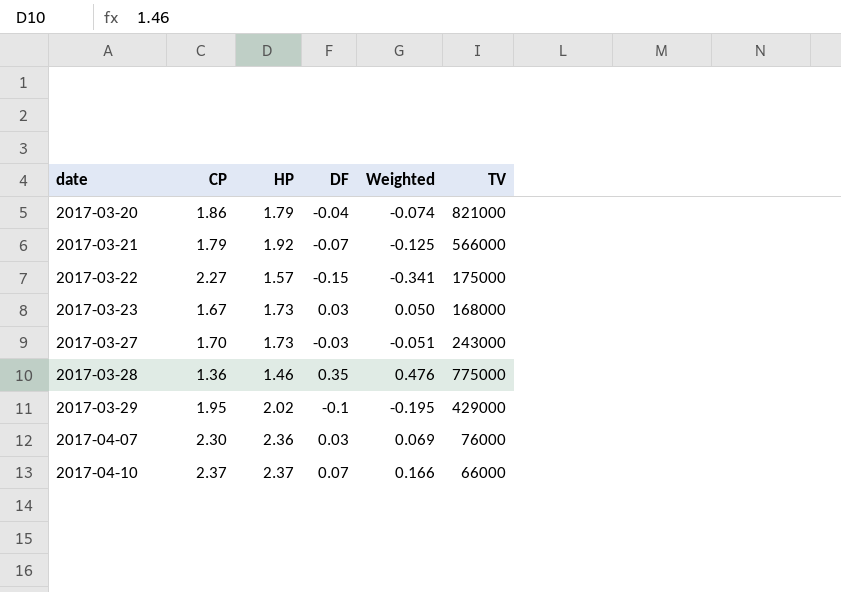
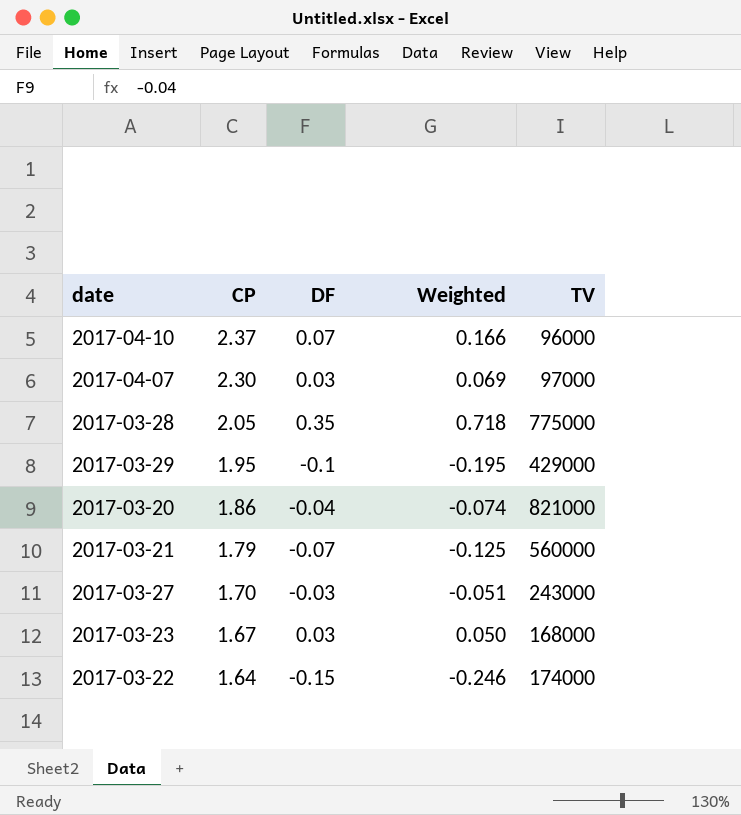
row order: date ascending -> CP descending
column HP | position: 3 -> none
2017-04-10 | TV: 66000 -> 96000
2017-04-07 | TV: 76000 -> 97000
2017-03-28 | CP: 1.36 -> 2.05
2017-03-28 | Weighted: 0.476 -> 0.718
2017-03-21 | TV: 566000 -> 560000
2017-03-22 | CP: 2.27 -> 1.64
2017-03-22 | Weighted: -0.341 -> -0.246
2017-03-22 | TV: 175000 -> 174000

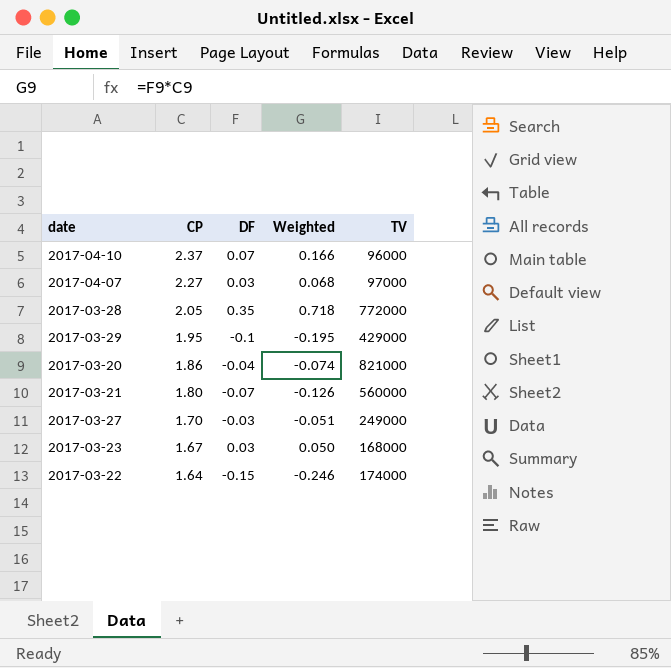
2017-04-07 | CP: 2.30 -> 2.27
2017-04-07 | Weighted: 0.069 -> 0.068
2017-03-28 | TV: 775000 -> 772000
2017-03-21 | CP: 1.79 -> 1.80
2017-03-21 | Weighted: -0.125 -> -0.126
2017-03-27 | TV: 243000 -> 249000

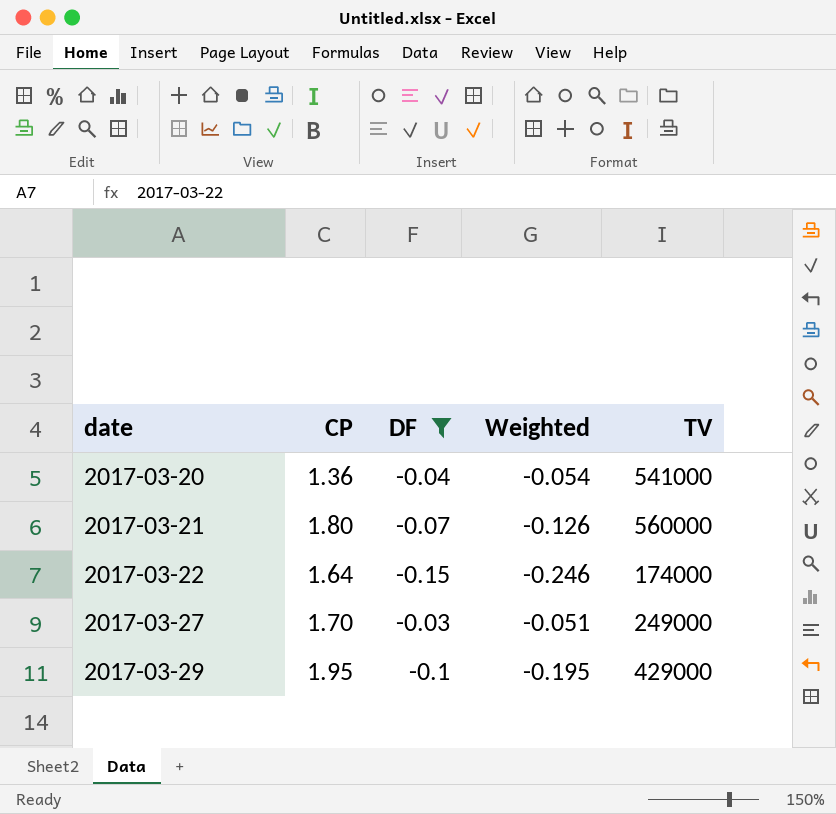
filter: none -> DF <= -0.03
row order: CP descending -> date ascending
2017-03-20 | CP: 1.86 -> 1.36
2017-03-20 | Weighted: -0.074 -> -0.054
2017-03-20 | TV: 821000 -> 541000

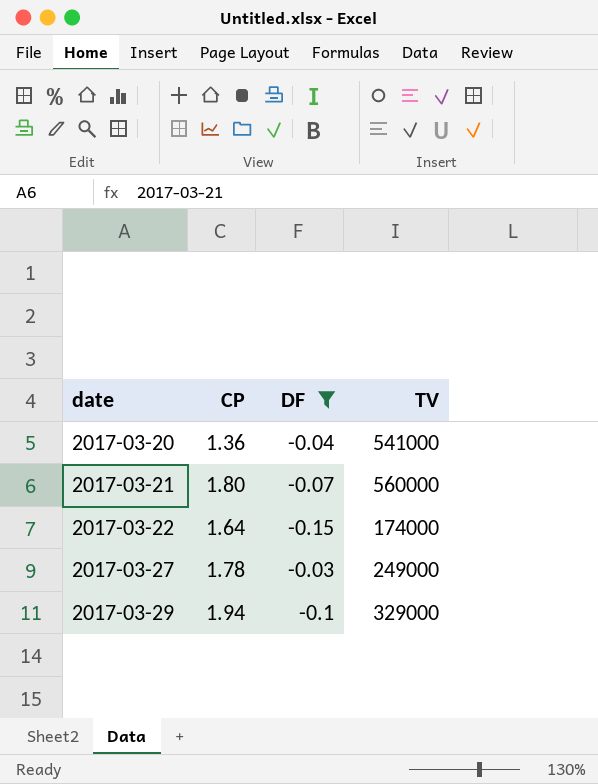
column Weighted | formula: [CP] * [DF] -> none
2017-03-27 | CP: 1.70 -> 1.78
2017-03-29 | CP: 1.95 -> 1.94
2017-03-29 | TV: 429000 -> 329000

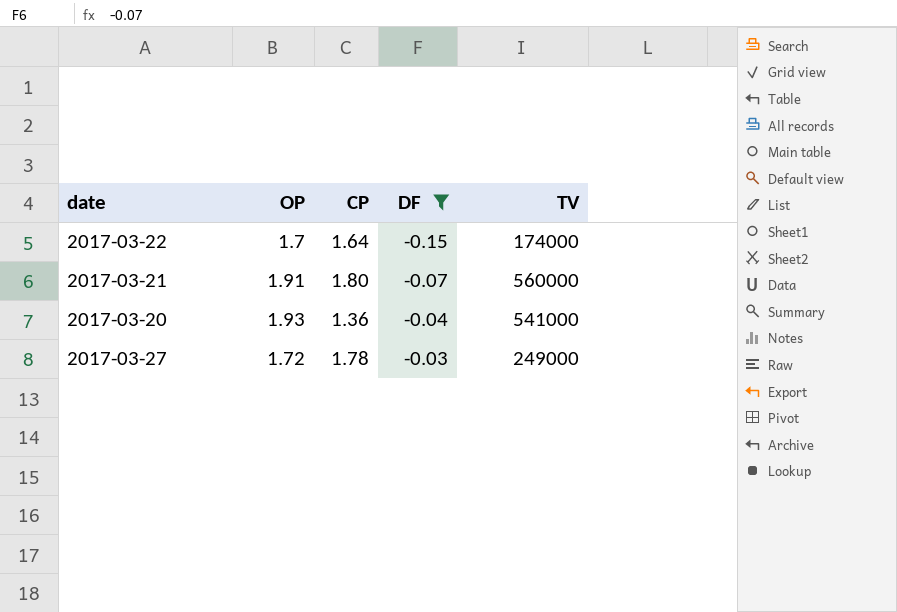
row order: date ascending -> DF ascending
column OP | position: none -> 2
row 2017-03-29: 1.94 | -0.1 | 329000 -> none

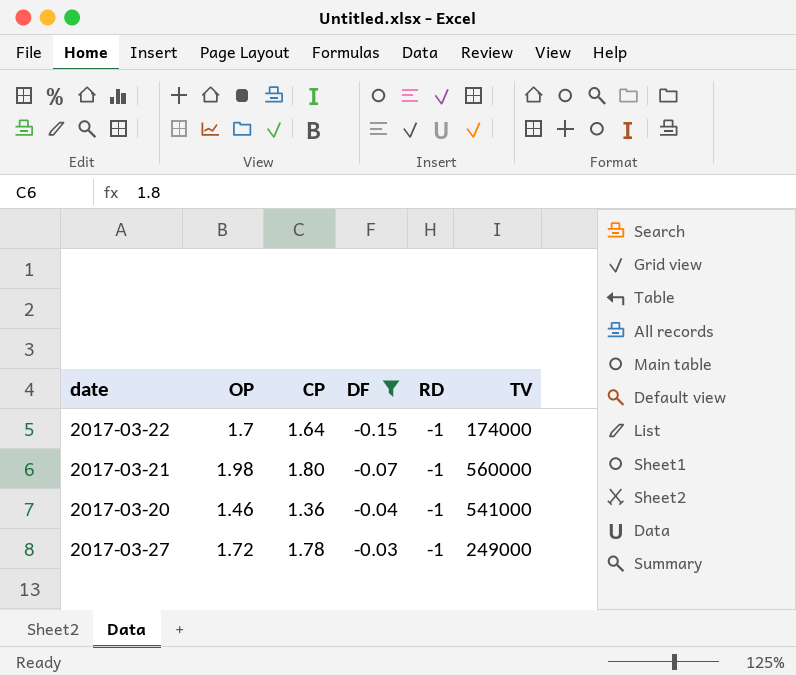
column RD | position: none -> 5
2017-03-21 | OP: 1.91 -> 1.98
2017-03-20 | OP: 1.93 -> 1.46

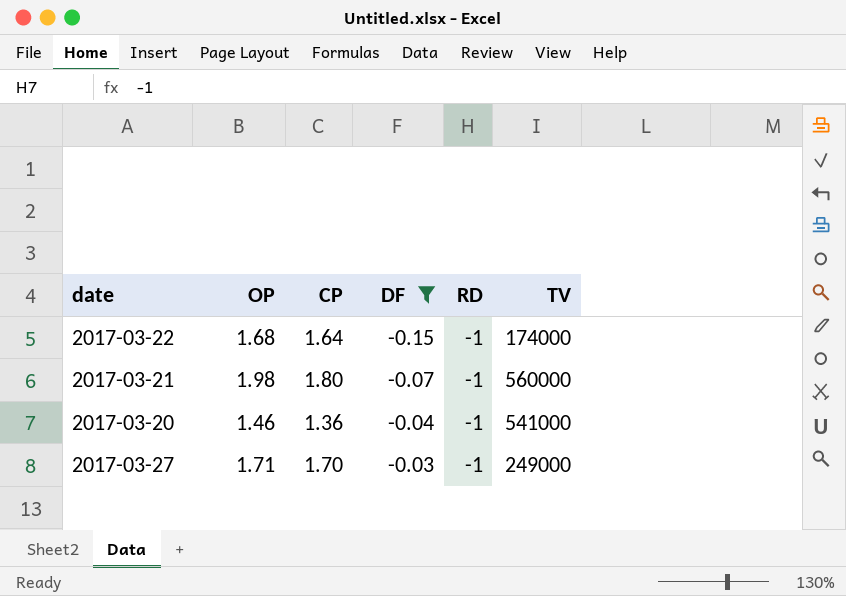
2017-03-22 | OP: 1.7 -> 1.68
2017-03-27 | OP: 1.72 -> 1.71
2017-03-27 | CP: 1.78 -> 1.70

